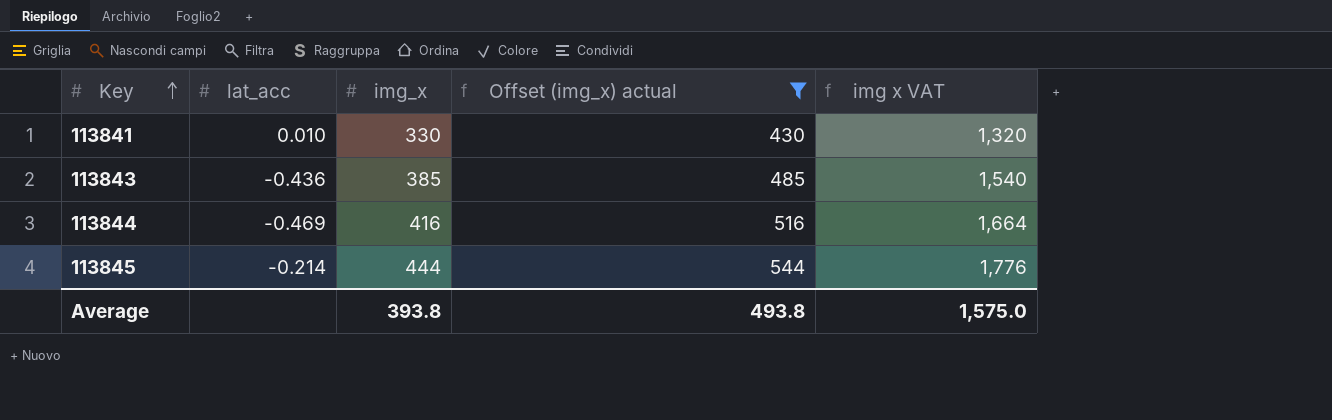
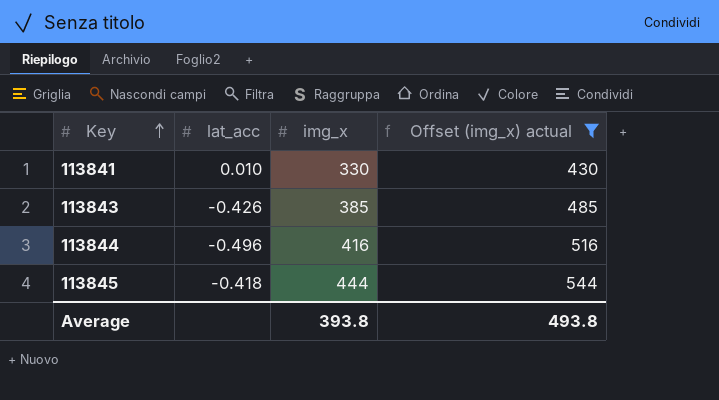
column img x VAT | formula: [img_x] * 4 -> none
113843 | lat_acc: -0.436 -> -0.426
113844 | lat_acc: -0.469 -> -0.496
113845 | lat_acc: -0.214 -> -0.418

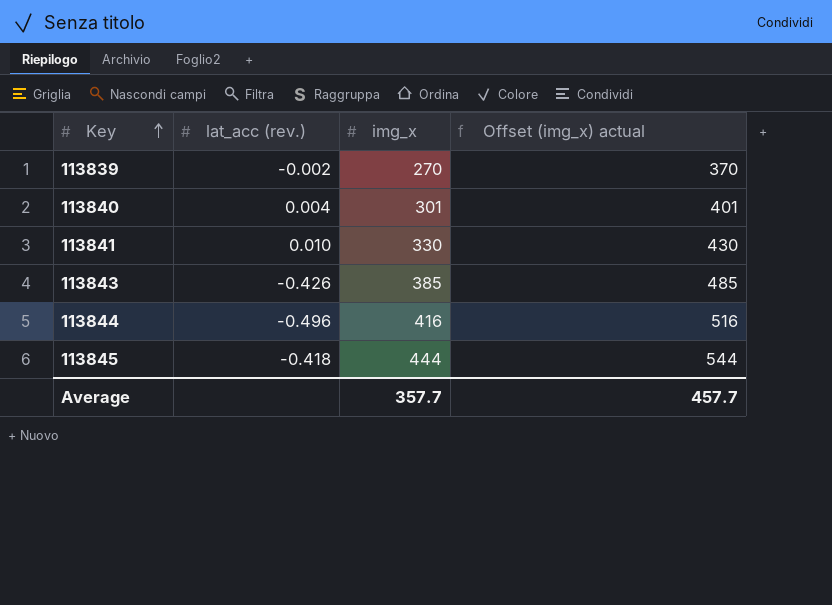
filter: Offset (img_x) actual >= 430 -> none
column name: lat_acc -> lat_acc (rev.)
Average | img_x: 393.8 -> 357.7
Average | Offset (img_x) actual: 493.8 -> 457.7

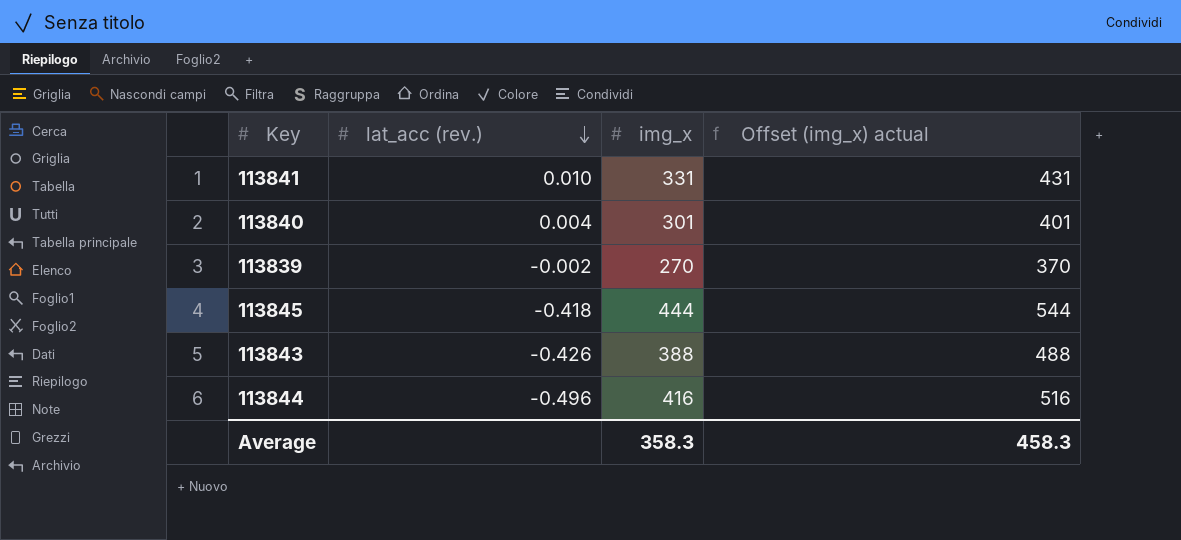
row order: Key ascending -> lat_acc (rev.) descending
113841 | img_x: 330 -> 331
113841 | Offset (img_x) actual: 430 -> 431
113843 | img_x: 385 -> 388
113843 | Offset (img_x) actual: 485 -> 488
Average | img_x: 357.7 -> 358.3
Average | Offset (img_x) actual: 457.7 -> 458.3

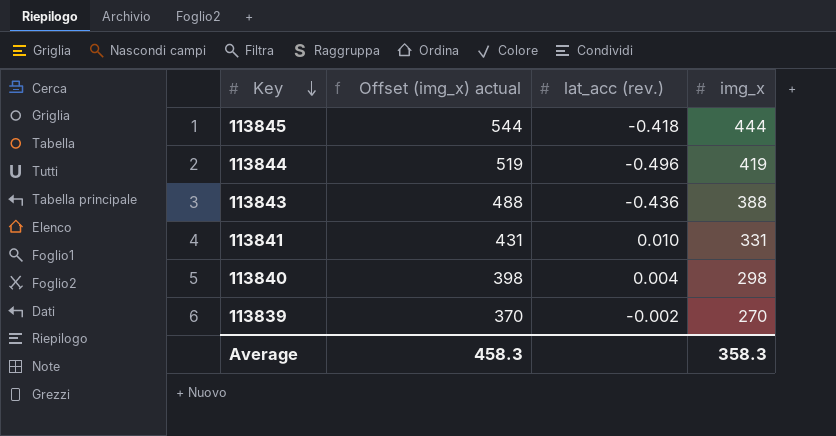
row order: lat_acc (rev.) descending -> Key descending
column Offset (img_x) actual | position: 4 -> 2
113844 | Offset (img_x) actual: 516 -> 519
113844 | img_x: 416 -> 419
113843 | lat_acc (rev.): -0.426 -> -0.436
113840 | Offset (img_x) actual: 401 -> 398
113840 | img_x: 301 -> 298

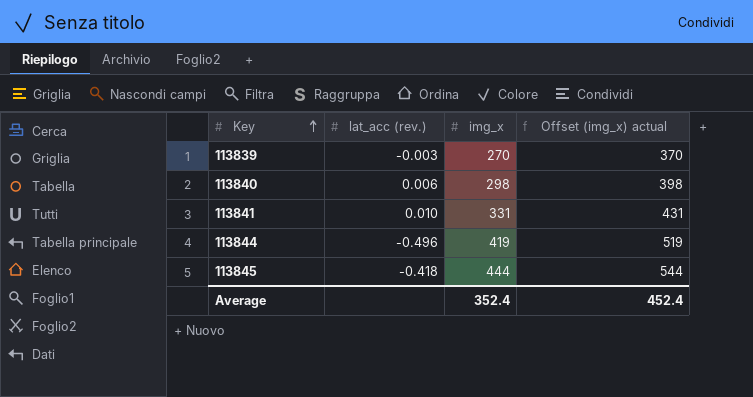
row order: Key descending -> Key ascending
column Offset (img_x) actual | position: 2 -> 4
row 113843: 488 | -0.436 | 388 -> none
113839 | lat_acc (rev.): -0.002 -> -0.003
113840 | lat_acc (rev.): 0.004 -> 0.006
Average | img_x: 358.3 -> 352.4
Average | Offset (img_x) actual: 458.3 -> 452.4

